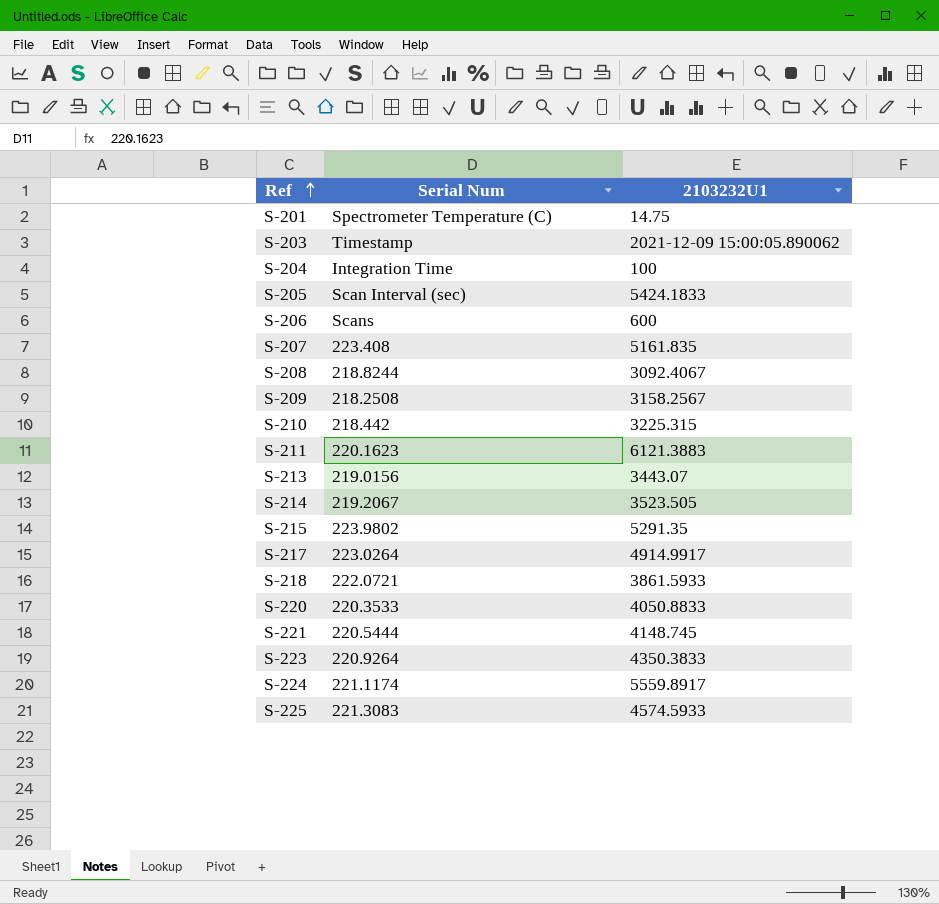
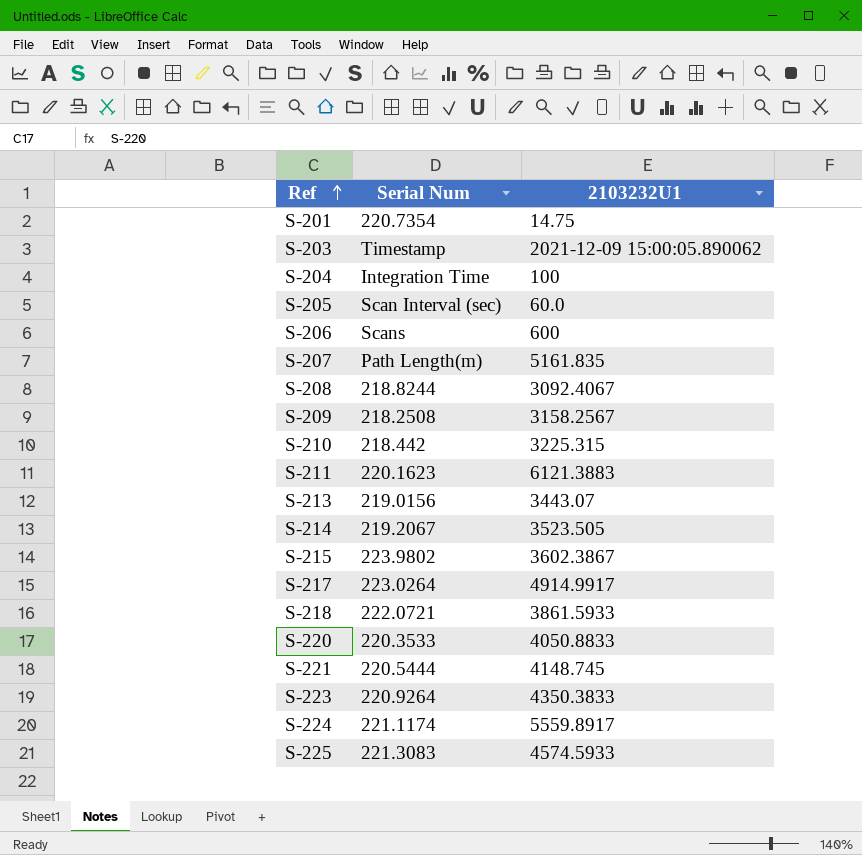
S-201 | Serial Num: Spectrometer Temperature (C) -> 220.7354
S-205 | 2103232U1: 5424.1833 -> 60.0
S-207 | Serial Num: 223.408 -> Path Length(m)
S-215 | 2103232U1: 5291.35 -> 3602.3867

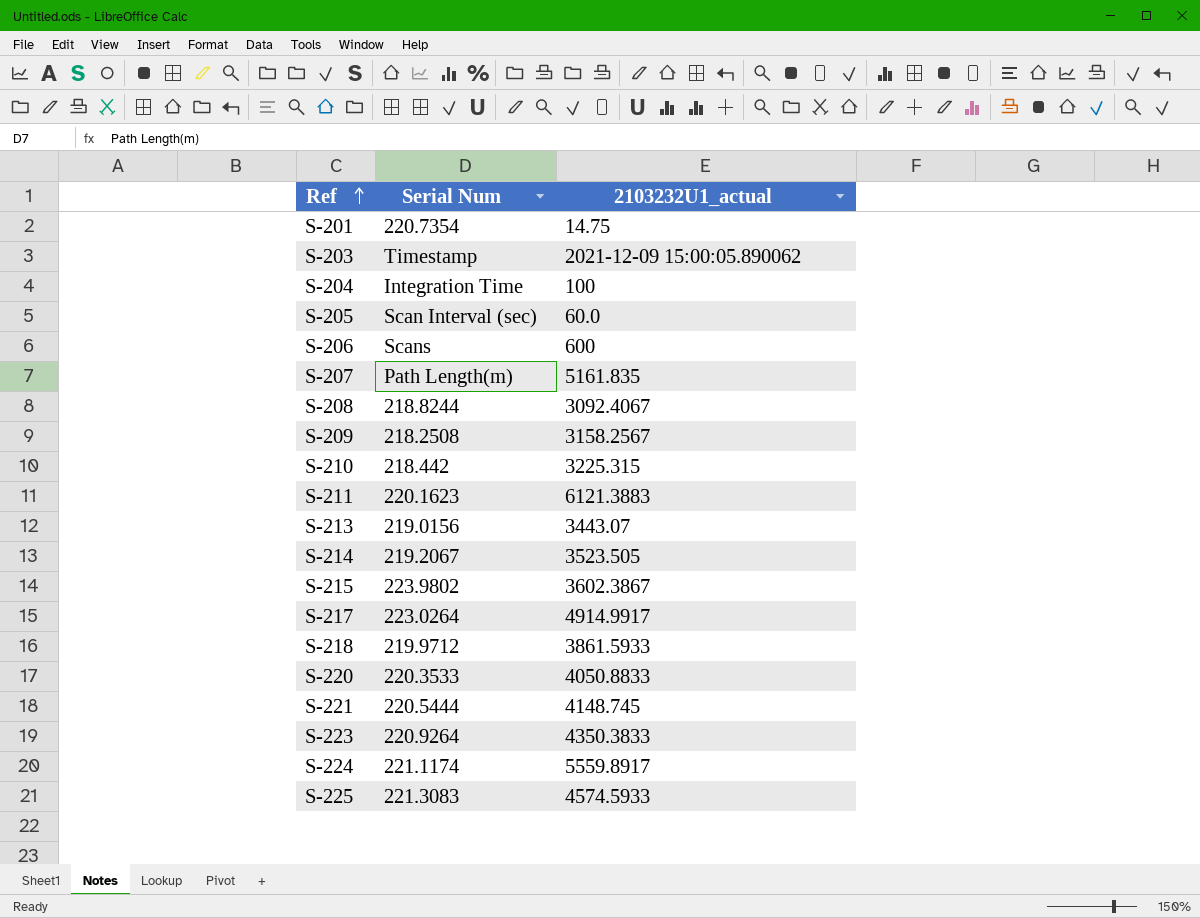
column name: 2103232U1 -> 2103232U1_actual
S-218 | Serial Num: 222.0721 -> 219.9712

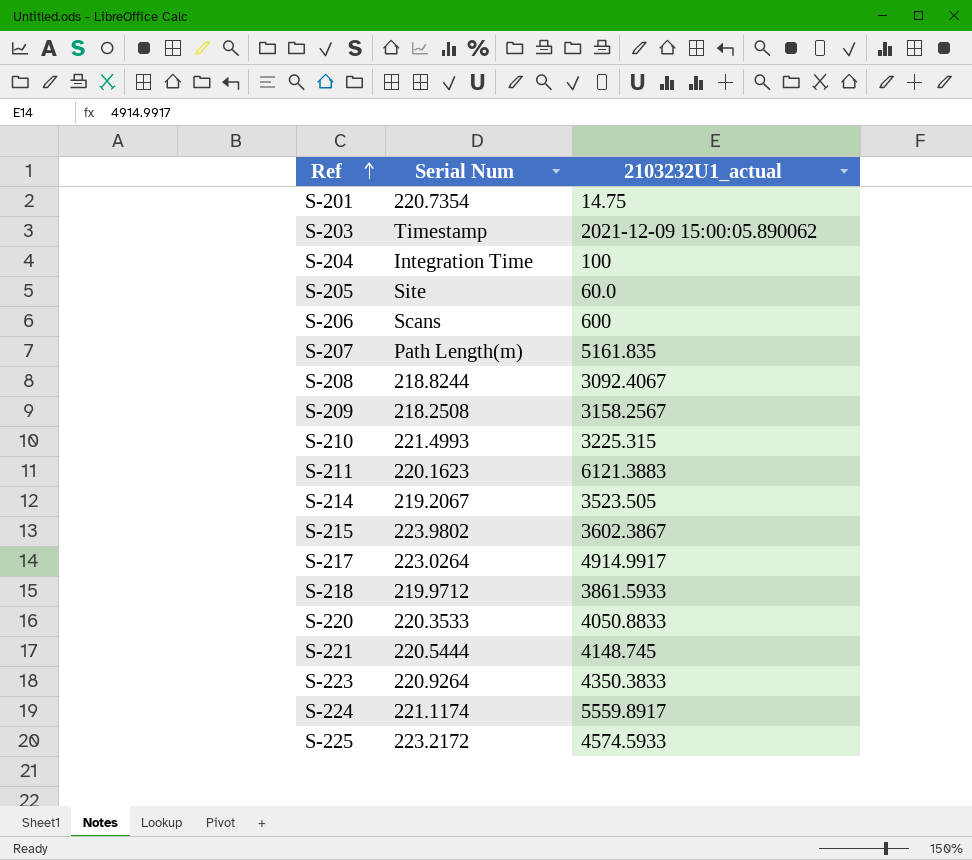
row S-213: 219.0156 | 3443.07 -> none
S-205 | Serial Num: Scan Interval (sec) -> Site
S-210 | Serial Num: 218.442 -> 221.4993
S-225 | Serial Num: 221.3083 -> 223.2172

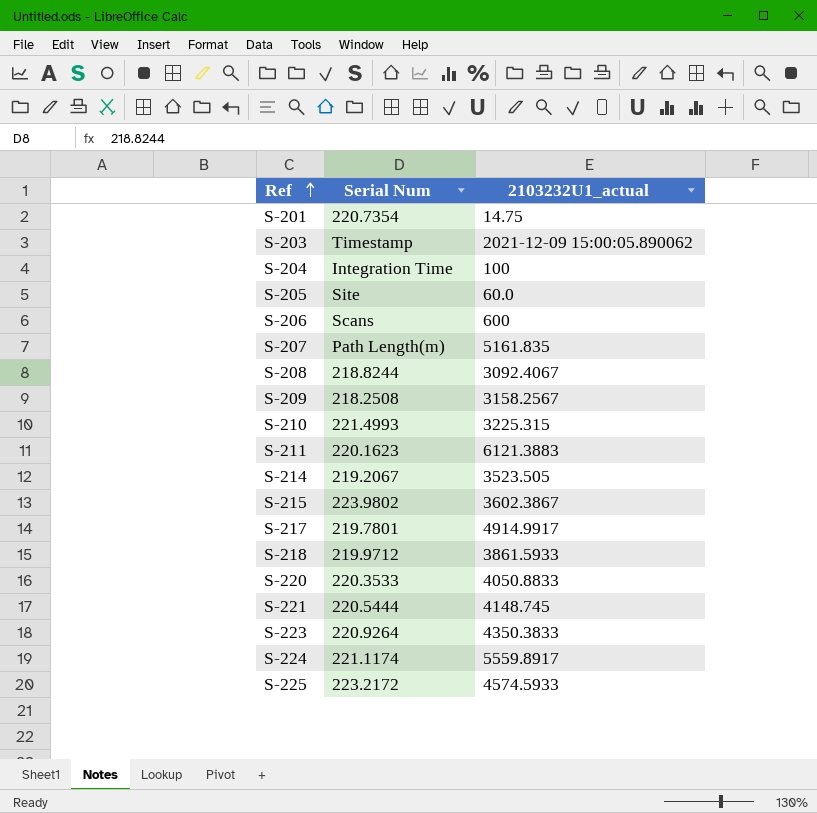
S-217 | Serial Num: 223.0264 -> 219.7801

